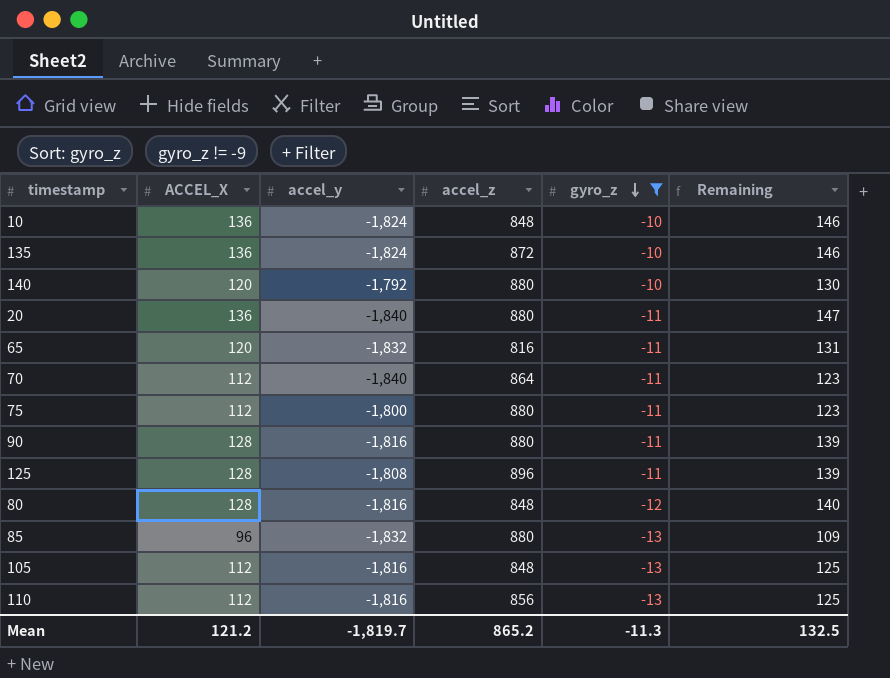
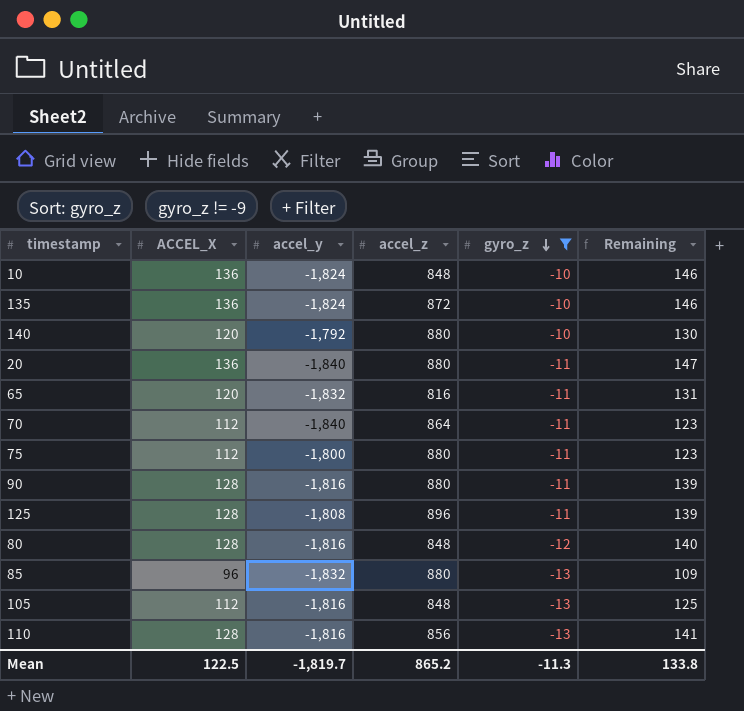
110 | ACCEL_X: 112 -> 128
110 | Remaining: 125 -> 141
Mean | ACCEL_X: 121.2 -> 122.5
Mean | Remaining: 132.5 -> 133.8

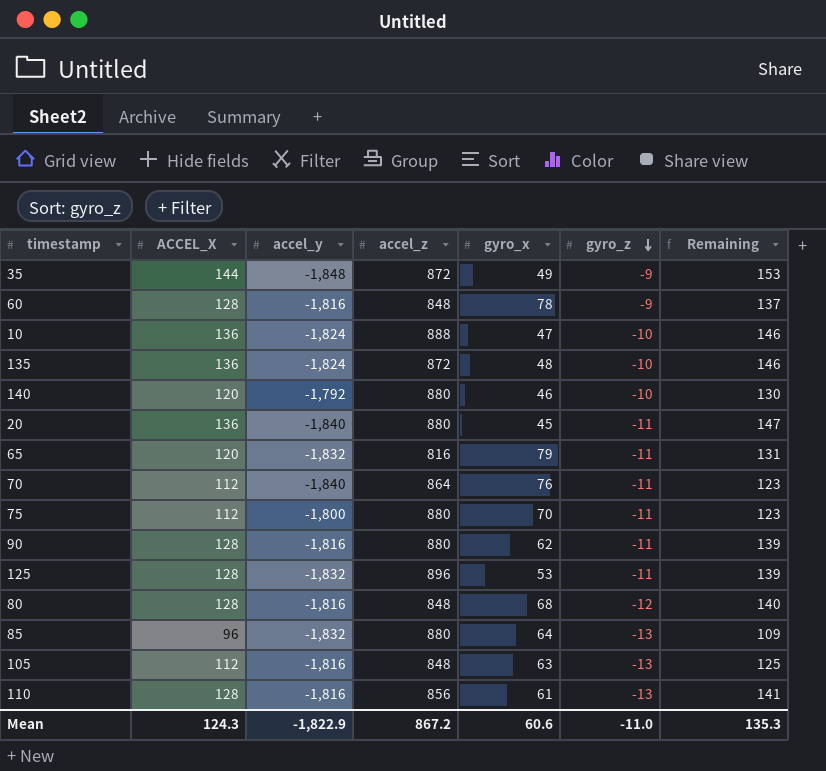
filter: gyro_z != -9 -> none
column gyro_x | position: none -> 5
10 | accel_z: 848 -> 888
125 | accel_y: -1,808 -> -1,832
Mean | ACCEL_X: 122.5 -> 124.3
Mean | accel_y: -1,819.7 -> -1,822.9
Mean | accel_z: 865.2 -> 867.2
Mean | gyro_z: -11.3 -> -11.0
Mean | Remaining: 133.8 -> 135.3

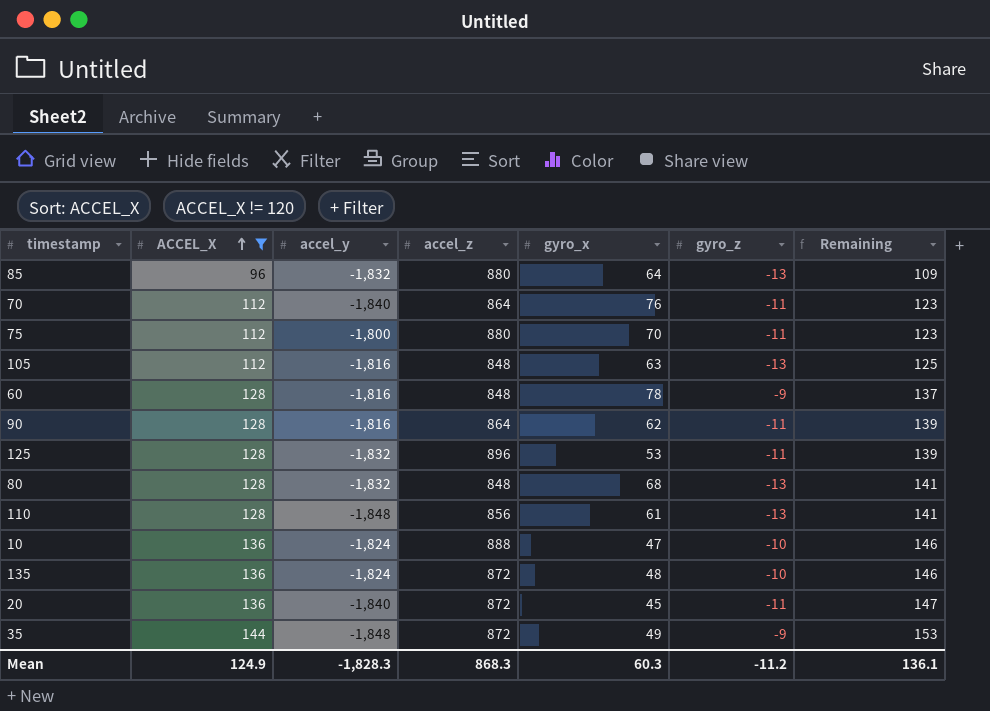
filter: none -> ACCEL_X != 120
row order: gyro_z descending -> ACCEL_X ascending
90 | accel_z: 880 -> 864
80 | accel_y: -1,816 -> -1,832
80 | gyro_z: -12 -> -13
80 | Remaining: 140 -> 141
110 | accel_y: -1,816 -> -1,848
20 | accel_z: 880 -> 872
Mean | ACCEL_X: 124.3 -> 124.9
Mean | accel_y: -1,822.9 -> -1,828.3
Mean | accel_z: 867.2 -> 868.3
Mean | gyro_x: 60.6 -> 60.3
Mean | gyro_z: -11.0 -> -11.2
Mean | Remaining: 135.3 -> 136.1

